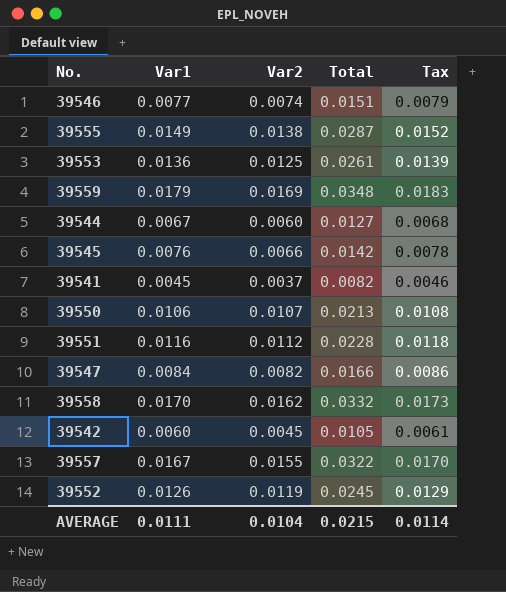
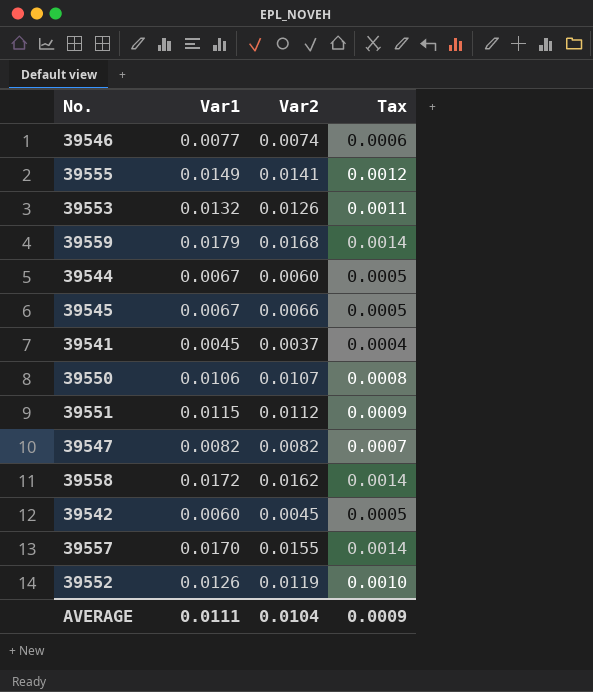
column Total | formula: [Var1] + [Var2] -> none
column Tax | formula: [Var1] * 1.02 -> [Var1] * 0.08
39555 | Var2: 0.0138 -> 0.0141
39553 | Var1: 0.0136 -> 0.0132
39553 | Var2: 0.0125 -> 0.0126
39559 | Var2: 0.0169 -> 0.0168
39545 | Var1: 0.0076 -> 0.0067
39551 | Var1: 0.0116 -> 0.0115
39547 | Var1: 0.0084 -> 0.0082
39558 | Var1: 0.0170 -> 0.0172
39557 | Var1: 0.0167 -> 0.0170
AVERAGE | Tax: 0.0114 -> 0.0009

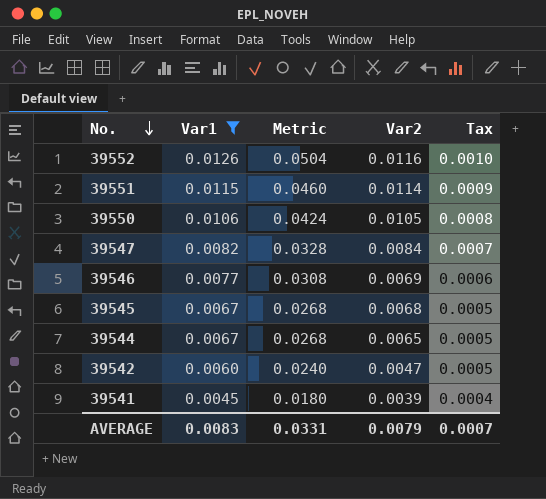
filter: none -> Var1 <= 0.0126
row order: none -> No. descending
column Metric | formula: none -> [Var1] * 4
39552 | Var2: 0.0119 -> 0.0116
39551 | Var2: 0.0112 -> 0.0114
39550 | Var2: 0.0107 -> 0.0105
39547 | Var2: 0.0082 -> 0.0084
39546 | Var2: 0.0074 -> 0.0069
39545 | Var2: 0.0066 -> 0.0068
39544 | Var2: 0.0060 -> 0.0065
39542 | Var2: 0.0045 -> 0.0047
39541 | Var2: 0.0037 -> 0.0039
AVERAGE | Var1: 0.0111 -> 0.0083
AVERAGE | Var2: 0.0104 -> 0.0079
AVERAGE | Tax: 0.0009 -> 0.0007

